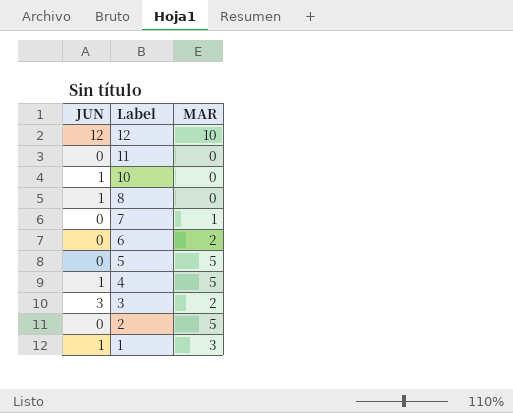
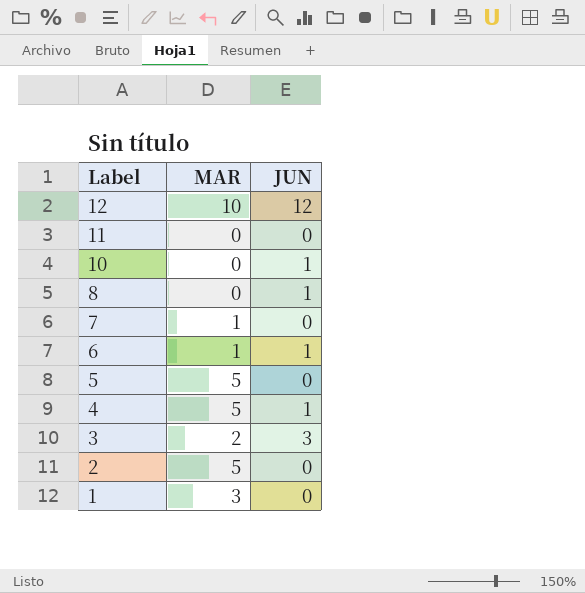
column JUN | position: 1 -> 3
6 | MAR: 2 -> 1
6 | JUN: 0 -> 1
1 | JUN: 1 -> 0

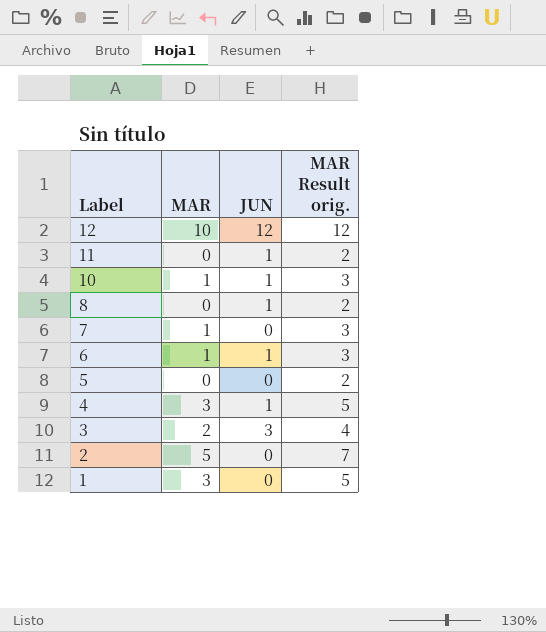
column MAR Result orig. | formula: none -> [MAR] + 2
11 | JUN: 0 -> 1
10 | MAR: 0 -> 1
5 | MAR: 5 -> 0
4 | MAR: 5 -> 3

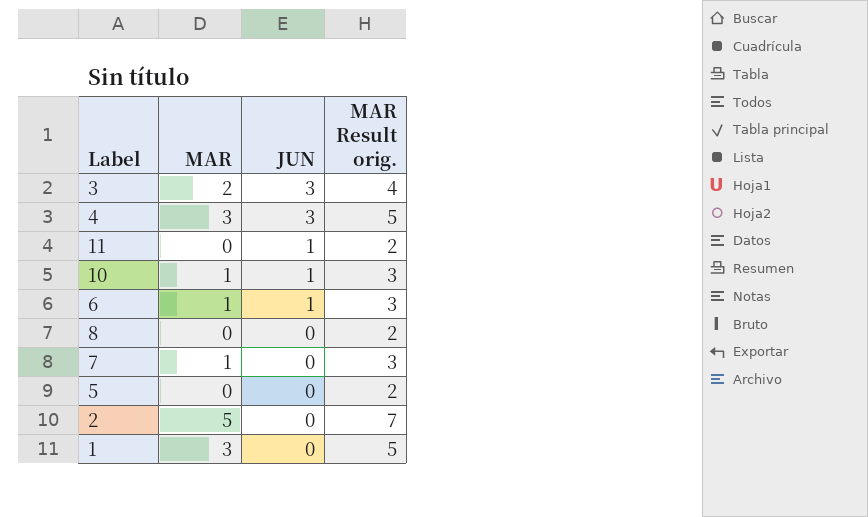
row order: Label descending -> JUN descending
row 12: 10 | 12 | 12 -> none
4 | JUN: 1 -> 3
8 | JUN: 1 -> 0

